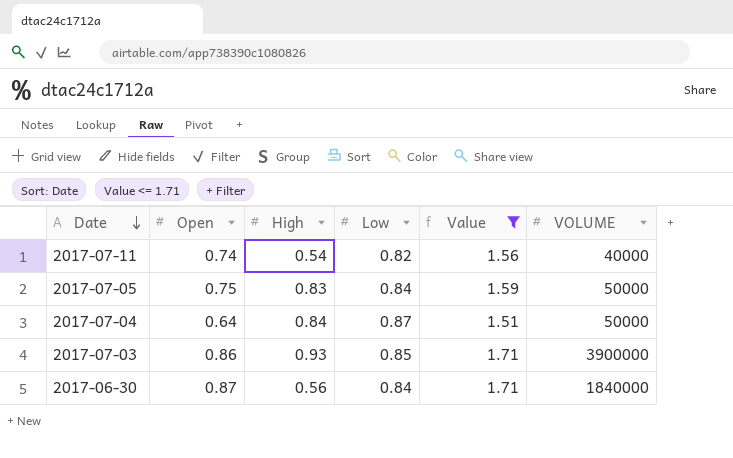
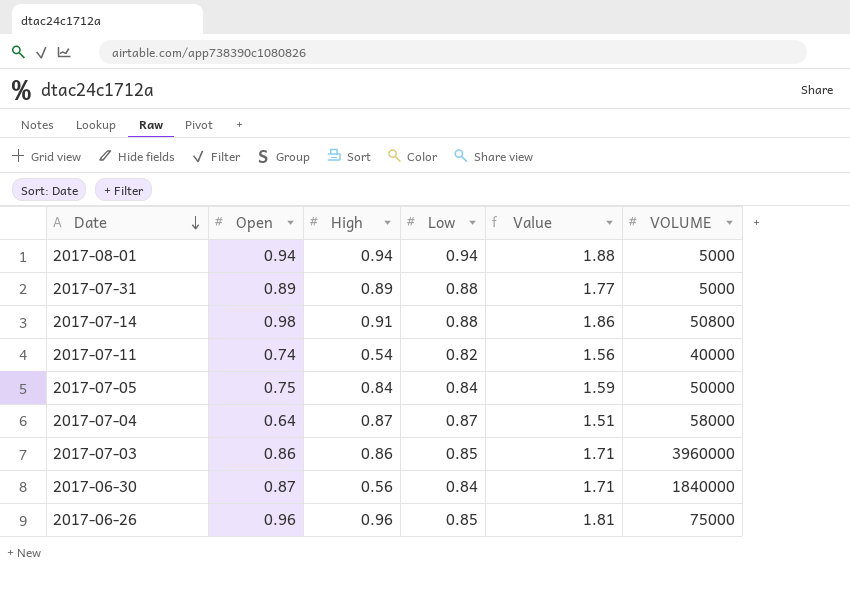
filter: Value <= 1.71 -> none
2017-07-05 | High: 0.83 -> 0.84
2017-07-04 | High: 0.84 -> 0.87
2017-07-04 | VOLUME: 50000 -> 58000
2017-07-03 | High: 0.93 -> 0.86
2017-07-03 | VOLUME: 3900000 -> 3960000

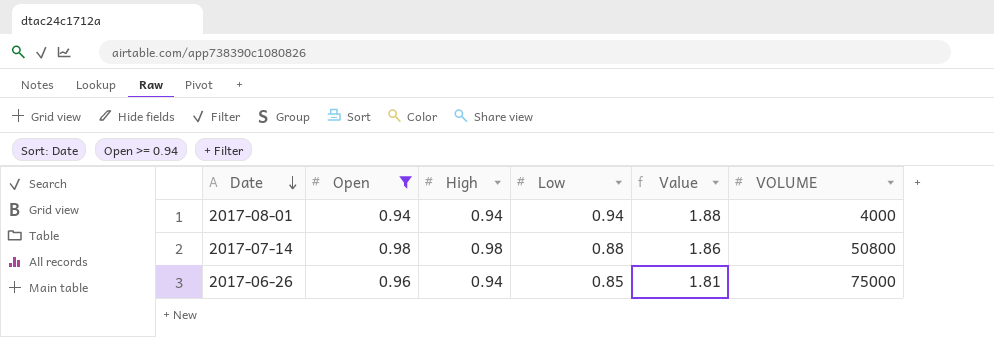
filter: none -> Open >= 0.94
2017-08-01 | VOLUME: 5000 -> 4000
2017-07-14 | High: 0.91 -> 0.98
2017-06-26 | High: 0.96 -> 0.94

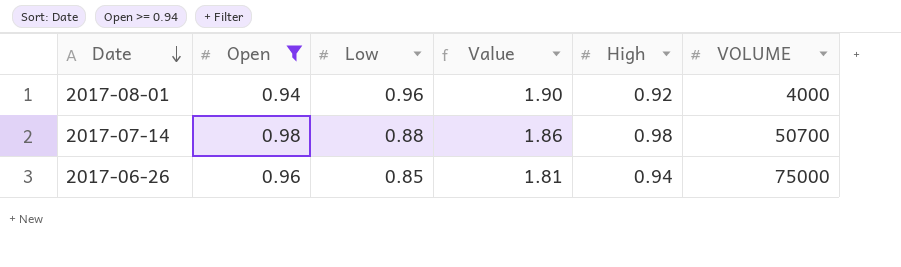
column High | position: 3 -> 5
2017-08-01 | Low: 0.94 -> 0.96
2017-08-01 | Value: 1.88 -> 1.90
2017-08-01 | High: 0.94 -> 0.92
2017-07-14 | VOLUME: 50800 -> 50700

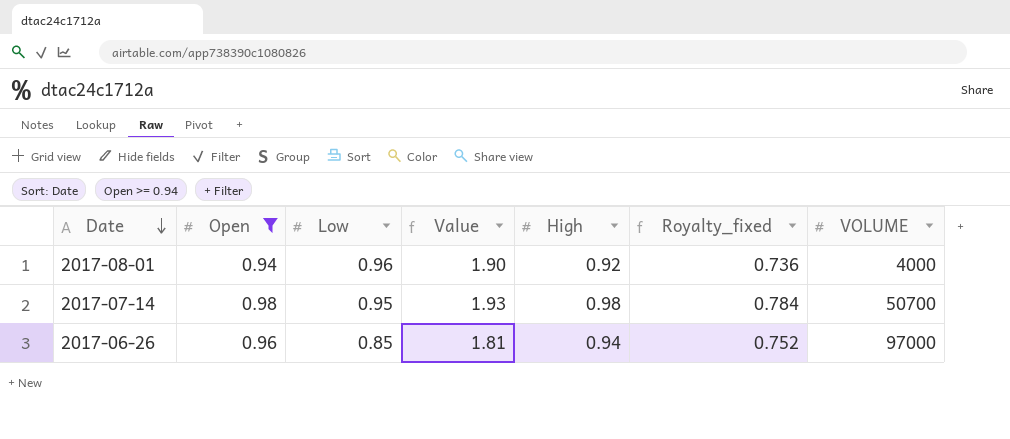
column Royalty_fixed | formula: none -> [High] * 0.8
2017-07-14 | Low: 0.88 -> 0.95
2017-07-14 | Value: 1.86 -> 1.93
2017-06-26 | VOLUME: 75000 -> 97000

